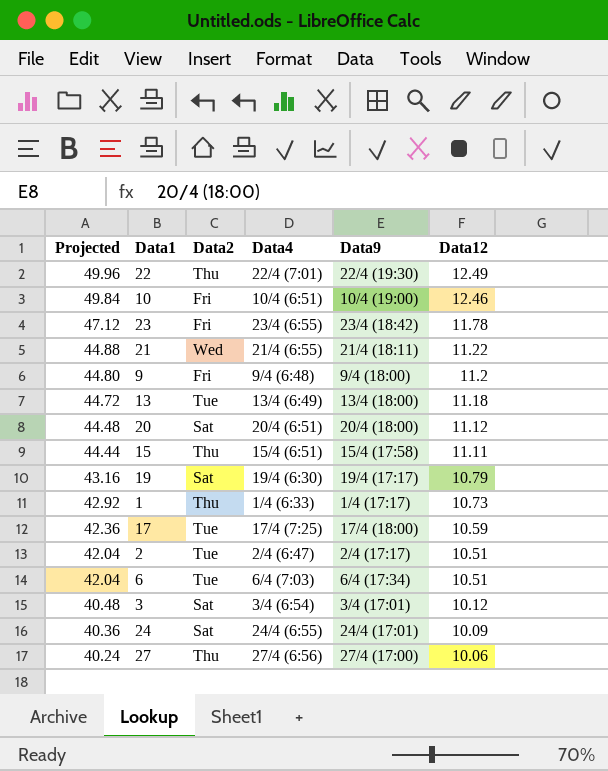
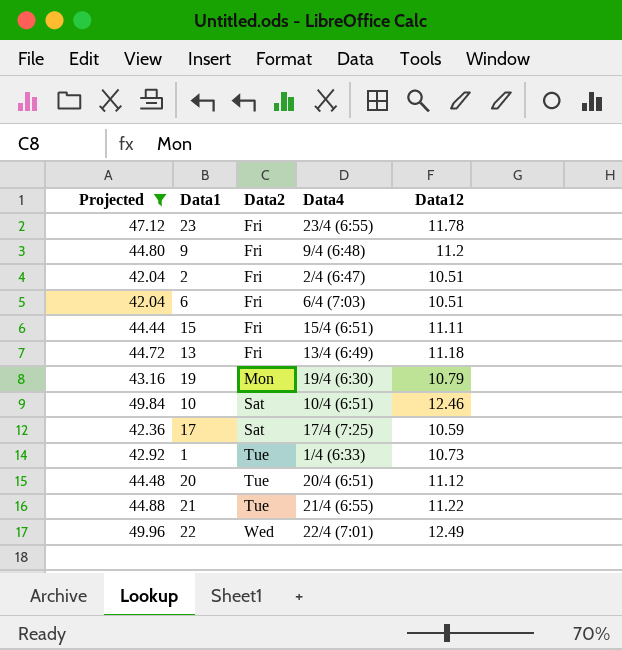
filter: none -> Projected >= 42.04
row order: Projected descending -> Data2 ascending
column Data9 | position: 5 -> none
2 | Data2: Tue -> Fri
6 | Data2: Tue -> Fri
15 | Data2: Thu -> Fri
13 | Data2: Tue -> Fri
19 | Data2: Sat -> Mon
10 | Data2: Fri -> Sat
17 | Data2: Tue -> Sat
1 | Data2: Thu -> Tue
20 | Data2: Sat -> Tue
21 | Data2: Wed -> Tue
22 | Data2: Thu -> Wed

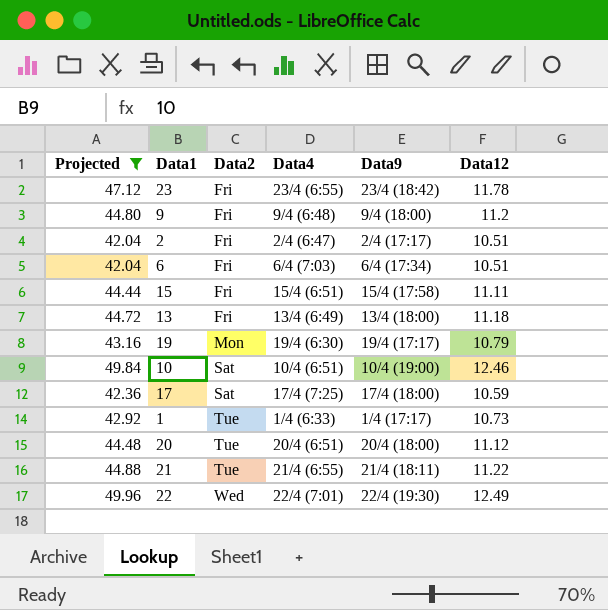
column Data9 | position: none -> 5

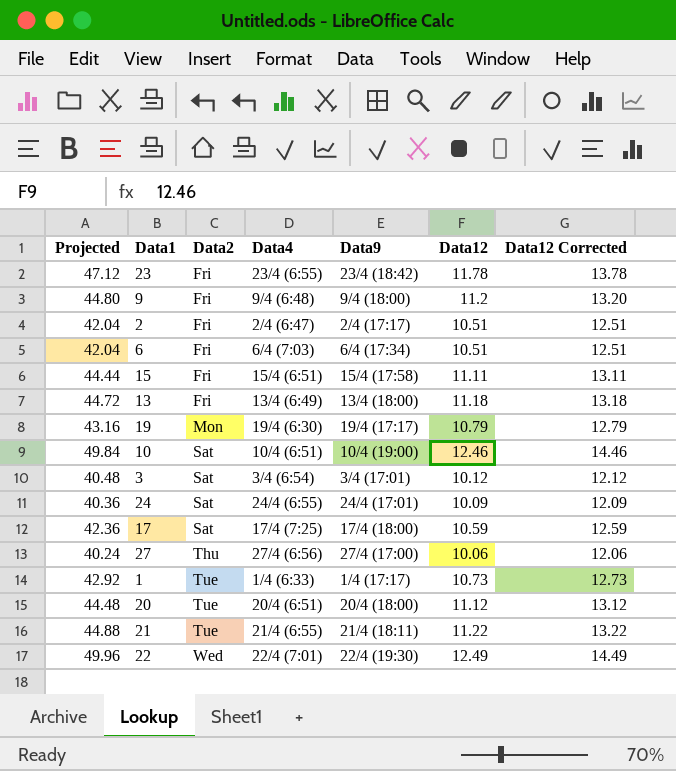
filter: Projected >= 42.04 -> none
column Data12 Corrected | formula: none -> [Data12] + 2

